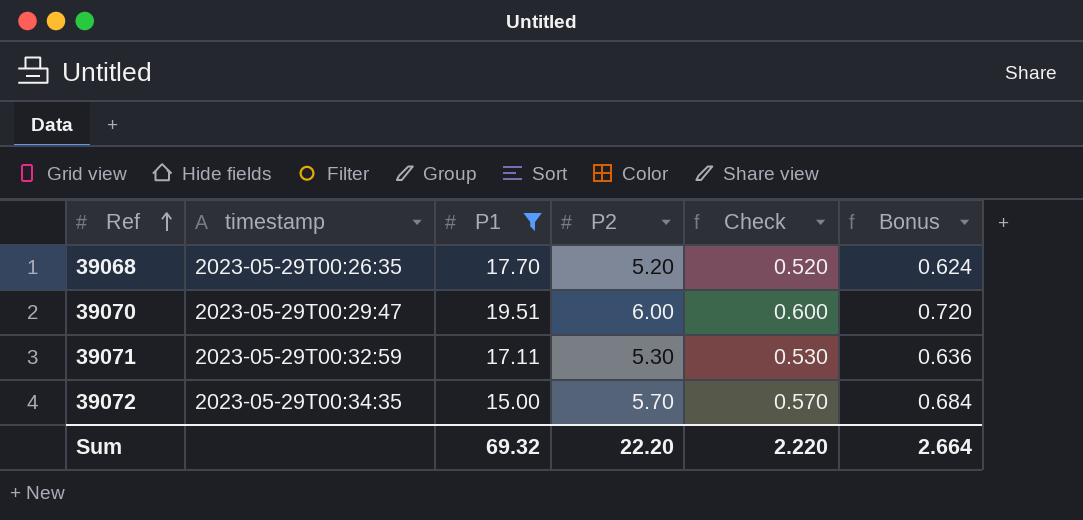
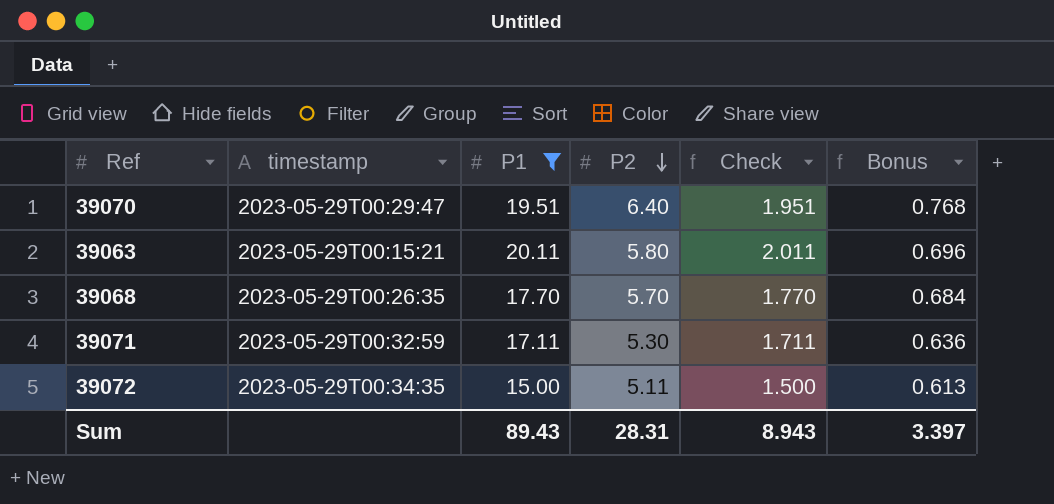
row order: Ref ascending -> P2 descending
column Check | formula: [P2] * 0.1 -> [P1] * 0.1
39070 | P2: 6.00 -> 6.40
39070 | Bonus: 0.720 -> 0.768
row 39063: none -> 2023-05-29T00:15:21 | 20.11 | 5.80 | 2.011 | 0.696
39068 | P2: 5.20 -> 5.70
39068 | Bonus: 0.624 -> 0.684
39072 | P2: 5.70 -> 5.11
39072 | Bonus: 0.684 -> 0.613
Sum | P1: 69.32 -> 89.43
Sum | P2: 22.20 -> 28.31
Sum | Check: 2.220 -> 8.943
Sum | Bonus: 2.664 -> 3.397

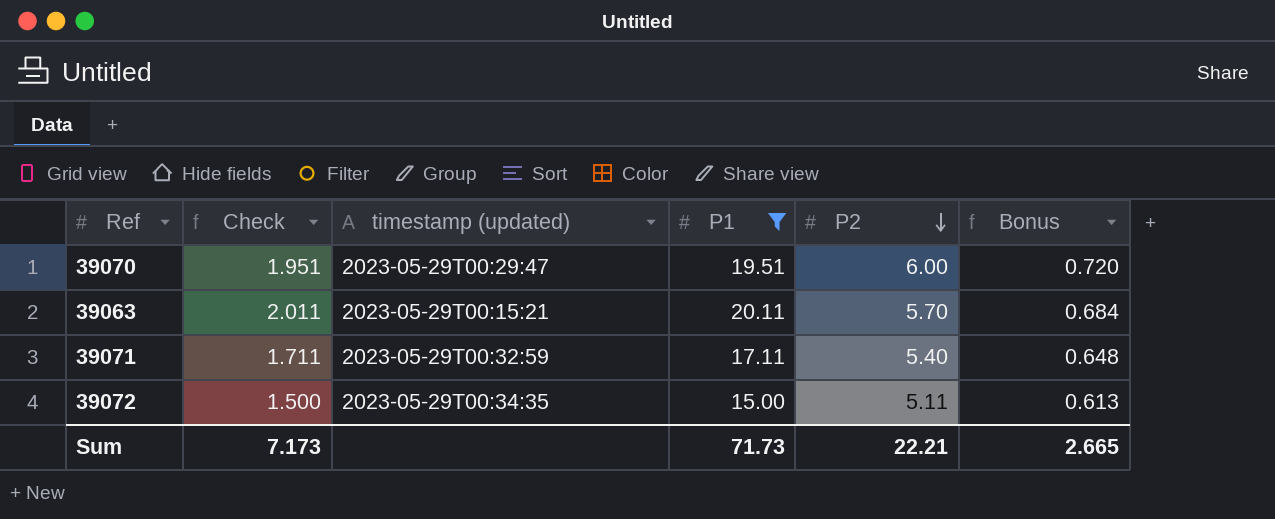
column Check | position: 5 -> 2
column name: timestamp -> timestamp (updated)
row 39068: 2023-05-29T00:26:35 | 17.70 | 5.70 | 1.770 | 0.684 -> none
39070 | P2: 6.40 -> 6.00
39070 | Bonus: 0.768 -> 0.720
39063 | P2: 5.80 -> 5.70
39063 | Bonus: 0.696 -> 0.684
39071 | P2: 5.30 -> 5.40
39071 | Bonus: 0.636 -> 0.648
Sum | Check: 8.943 -> 7.173
Sum | P1: 89.43 -> 71.73
Sum | P2: 28.31 -> 22.21
Sum | Bonus: 3.397 -> 2.665

